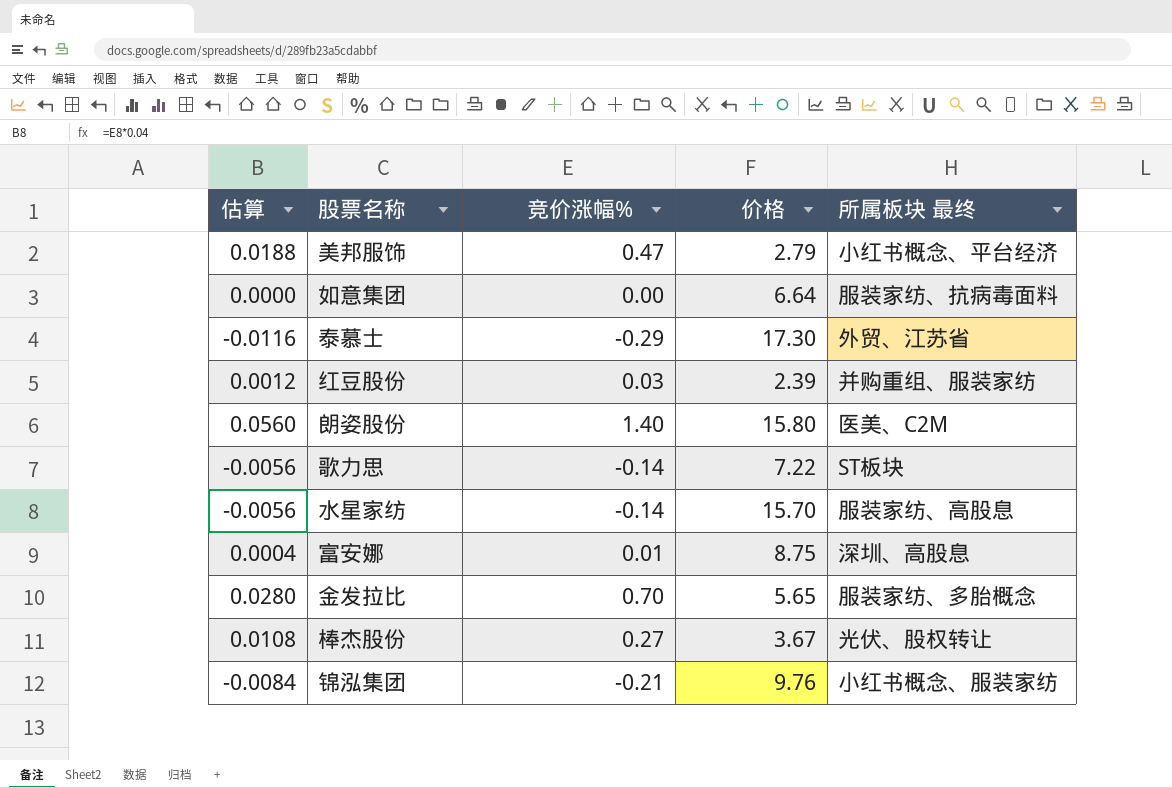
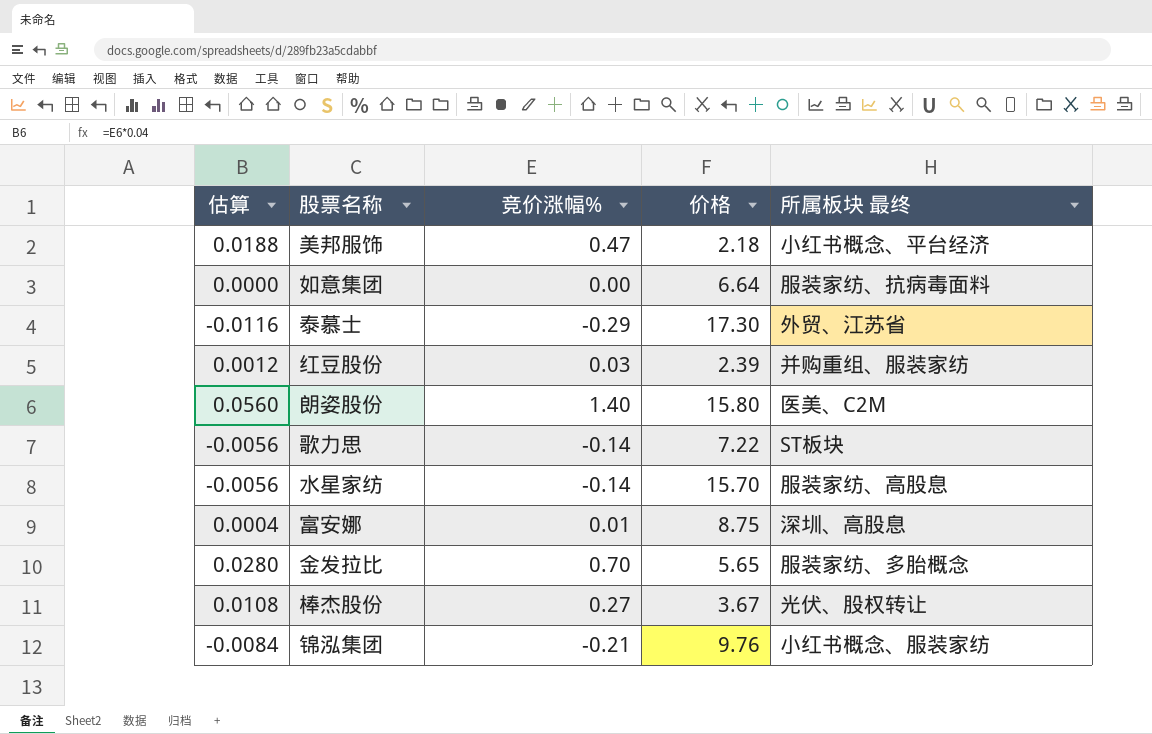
美邦服饰 | 价格: 2.79 -> 2.18

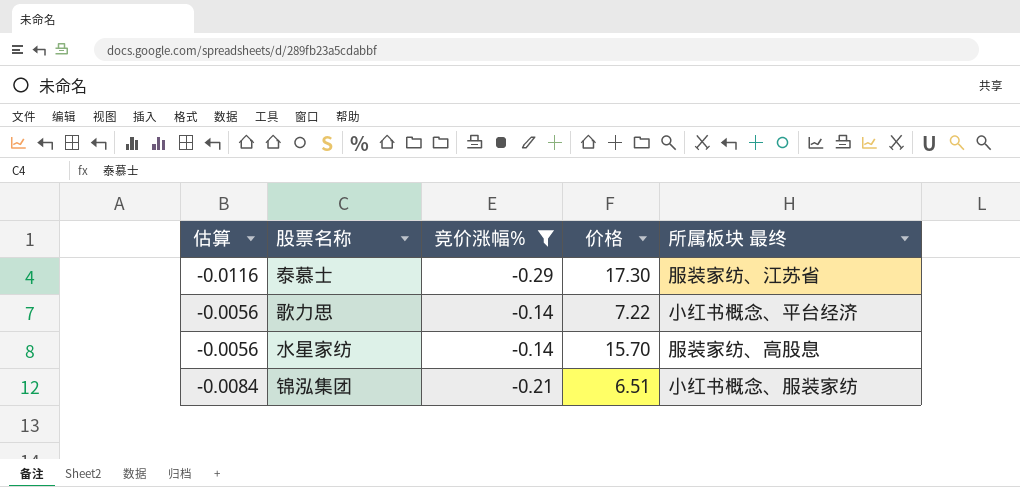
filter: none -> 竞价涨幅% <= -0.14
泰慕士 | 所属板块 最终: 外贸、江苏省 -> 服装家纺、江苏省
歌力思 | 所属板块 最终: ST板块 -> 小红书概念、平台经济
锦泓集团 | 价格: 9.76 -> 6.51

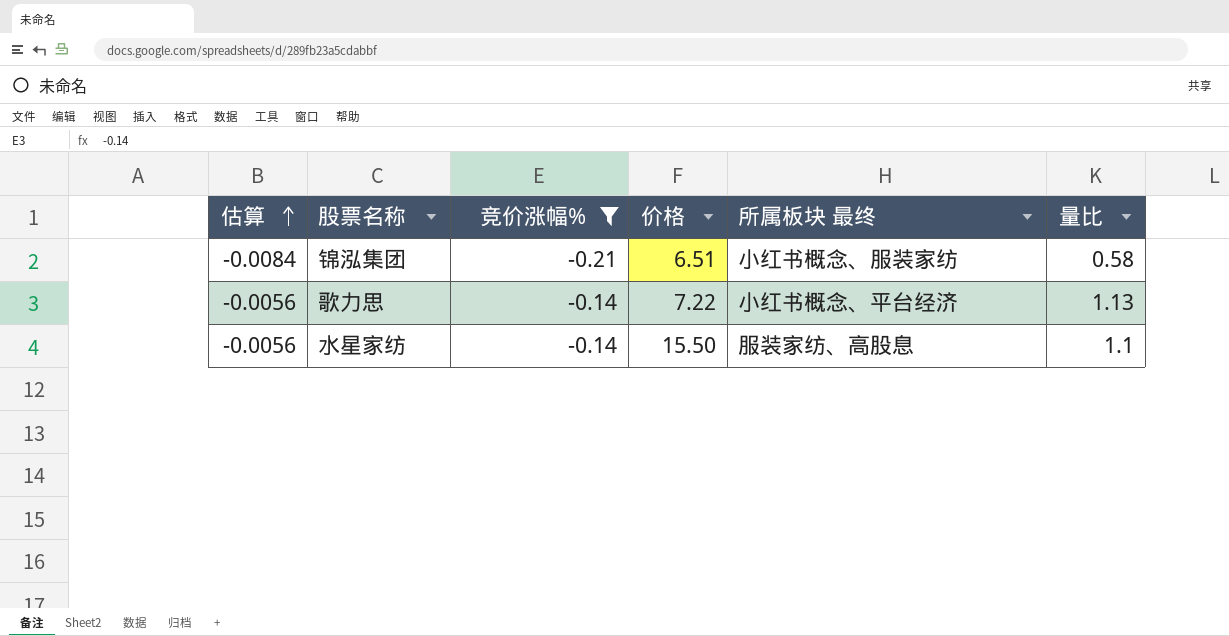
row order: none -> 估算 ascending
column 量比 | position: none -> 6
row 泰慕士: -0.0116 | -0.29 | 17.30 | 服装家纺、江苏省 -> none
水星家纺 | 价格: 15.70 -> 15.50

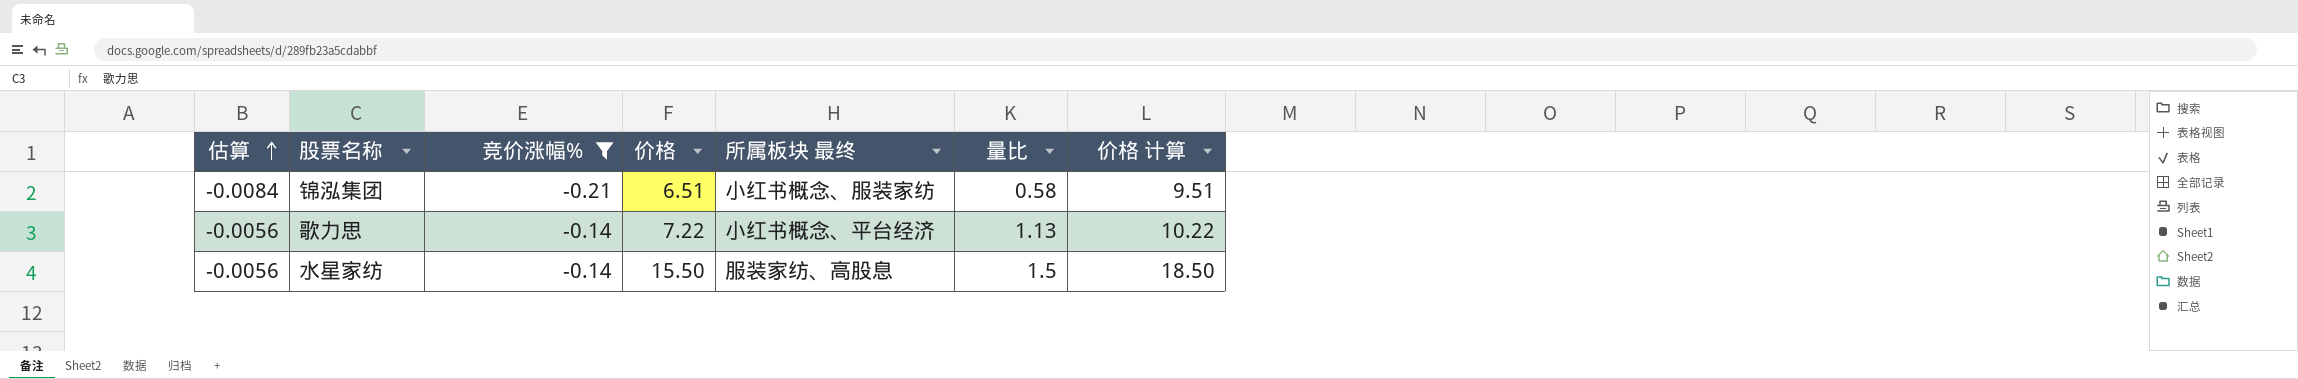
column 价格 计算 | formula: none -> [价格] + 3
水星家纺 | 量比: 1.1 -> 1.5

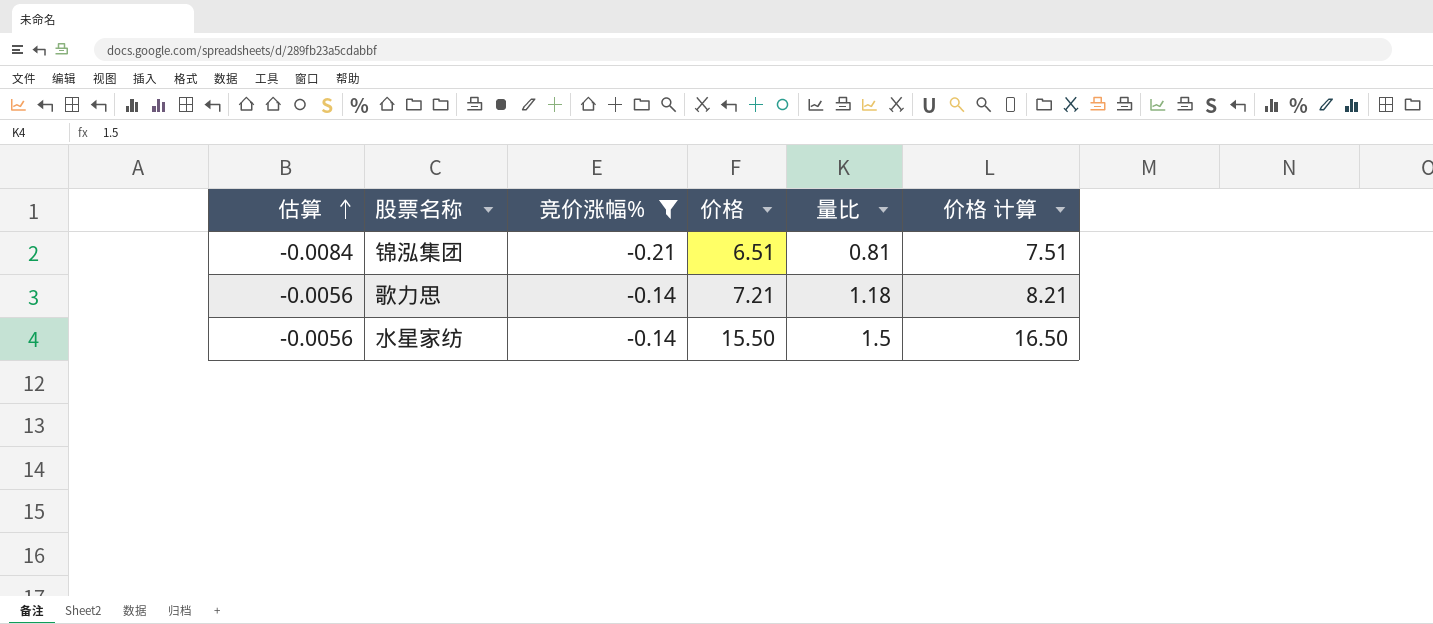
column 所属板块 最终 | position: 5 -> none
column 价格 计算 | formula: [价格] + 3 -> [价格] + 1
锦泓集团 | 量比: 0.58 -> 0.81
歌力思 | 价格: 7.22 -> 7.21
歌力思 | 量比: 1.13 -> 1.18

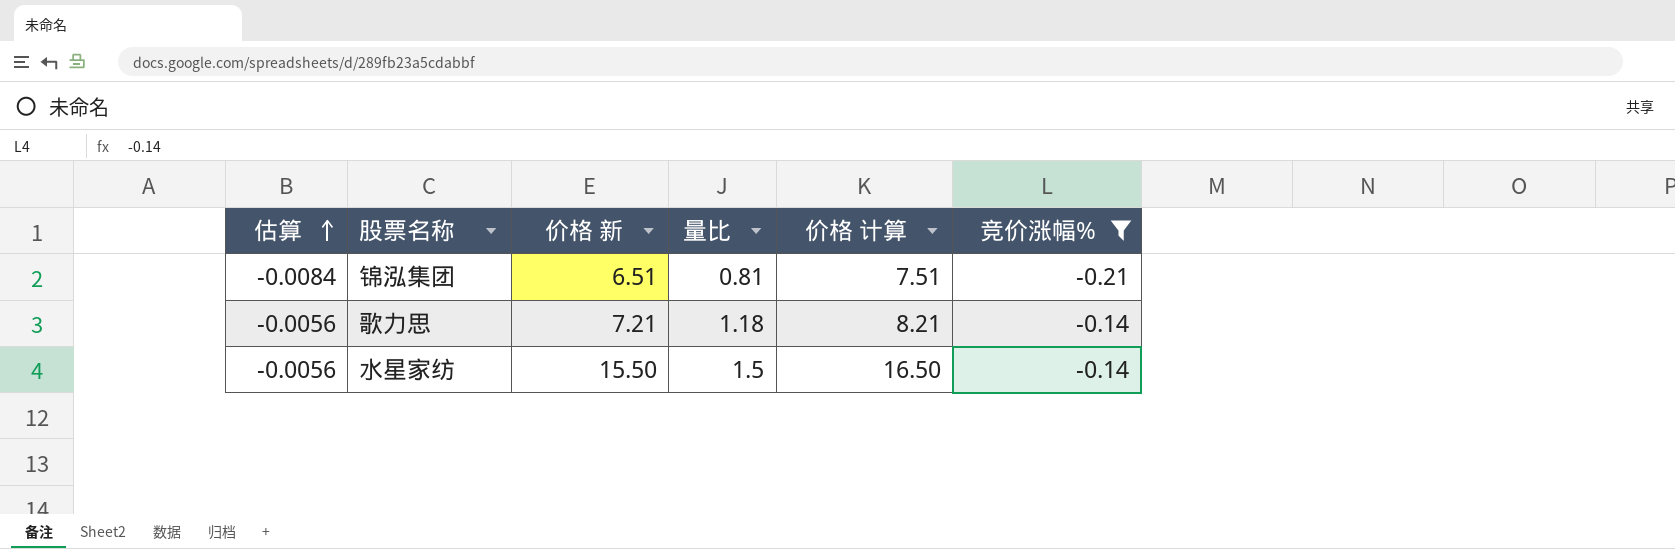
column name: 价格 -> 价格 新
column 竞价涨幅% | position: 3 -> 6

